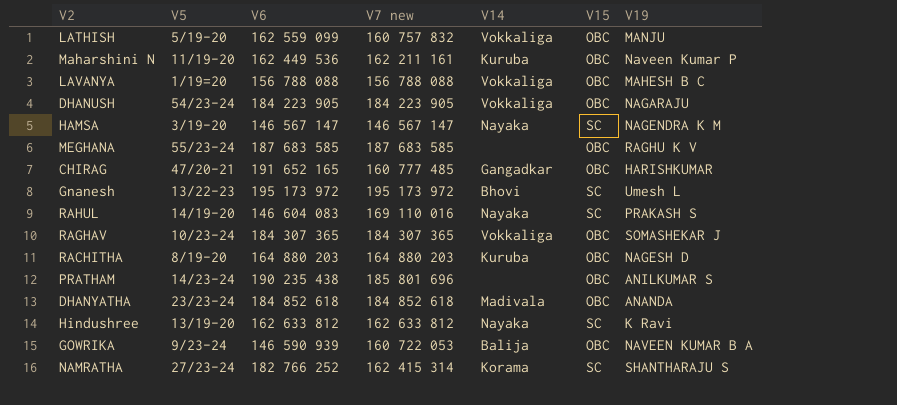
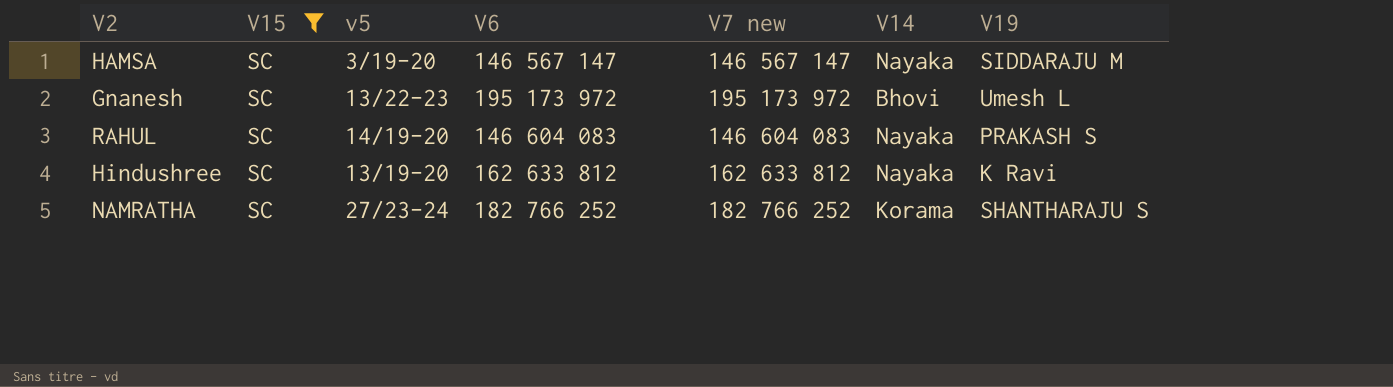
filter: none -> V15 = SC
column V15 | position: 6 -> 2
column name: V5 -> v5
HAMSA | V19: NAGENDRA K M -> SIDDARAJU M
RAHUL | V7 new: 169 110 016 -> 146 604 083
NAMRATHA | V7 new: 162 415 314 -> 182 766 252

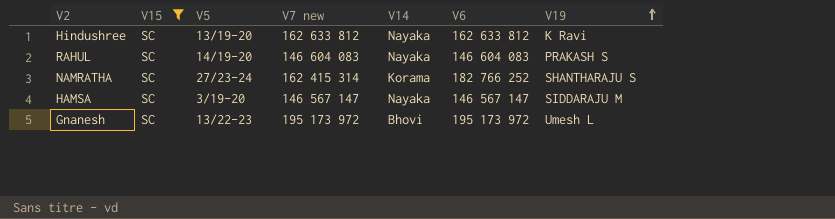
row order: none -> V19 ascending
column name: v5 -> V5
column V6 | position: 4 -> 6
NAMRATHA | V7 new: 182 766 252 -> 162 415 314

